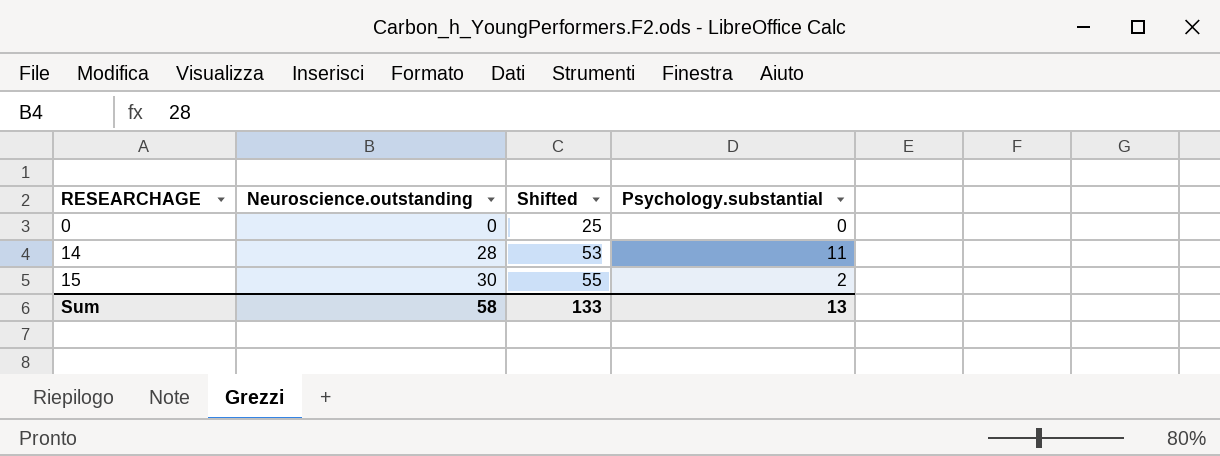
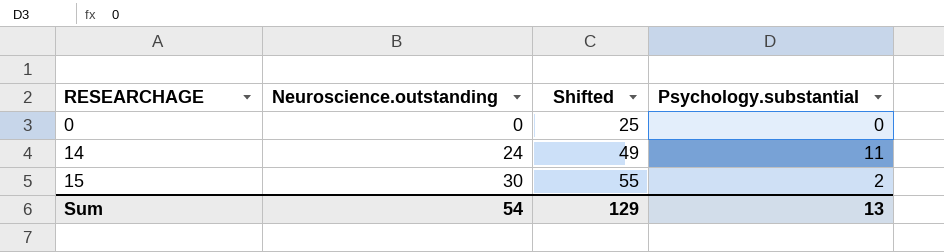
14 | Neuroscience.outstanding: 28 -> 24
14 | Shifted: 53 -> 49
Sum | Neuroscience.outstanding: 58 -> 54
Sum | Shifted: 133 -> 129

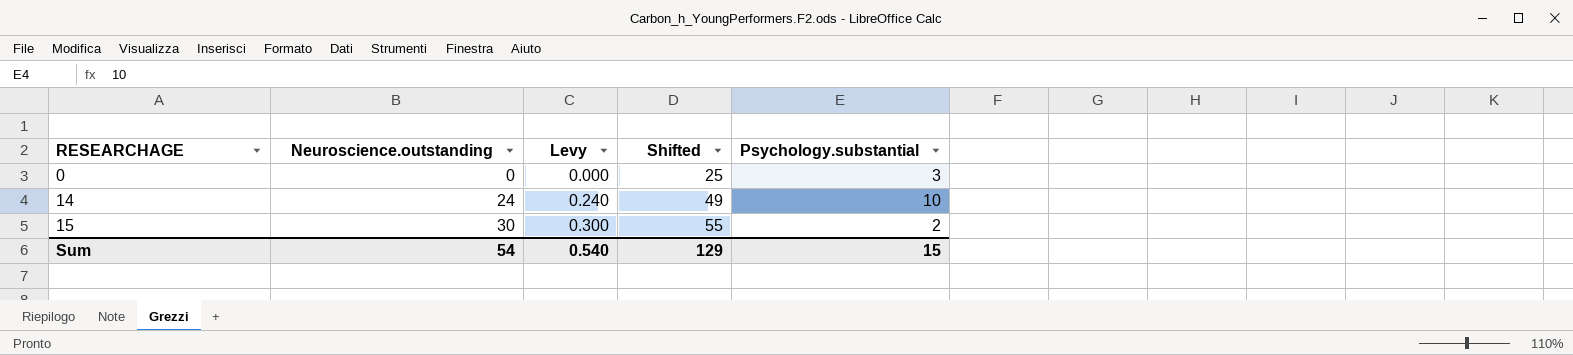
column Levy | formula: none -> [Neuroscience.outstanding] * 0.01
0 | Psychology.substantial: 0 -> 3
14 | Psychology.substantial: 11 -> 10
Sum | Psychology.substantial: 13 -> 15

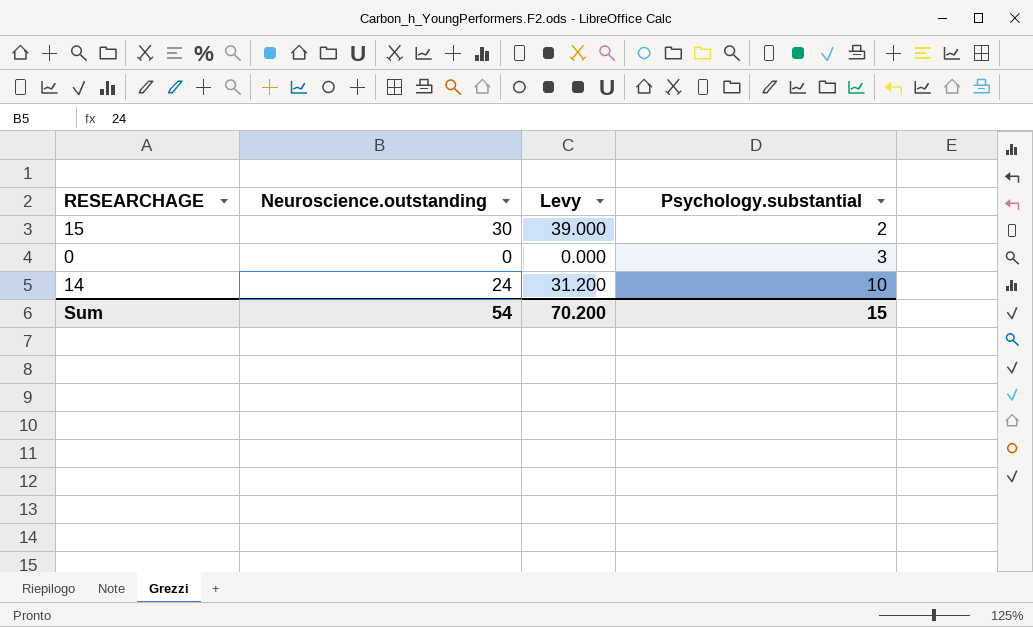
row order: RESEARCHAGE ascending -> Psychology.substantial ascending
column Shifted | formula: [Neuroscience.outstanding] + 25 -> none
column Levy | formula: [Neuroscience.outstanding] * 0.01 -> [Neuroscience.outstanding] * 1.3
Sum | Levy: 0.540 -> 70.200

